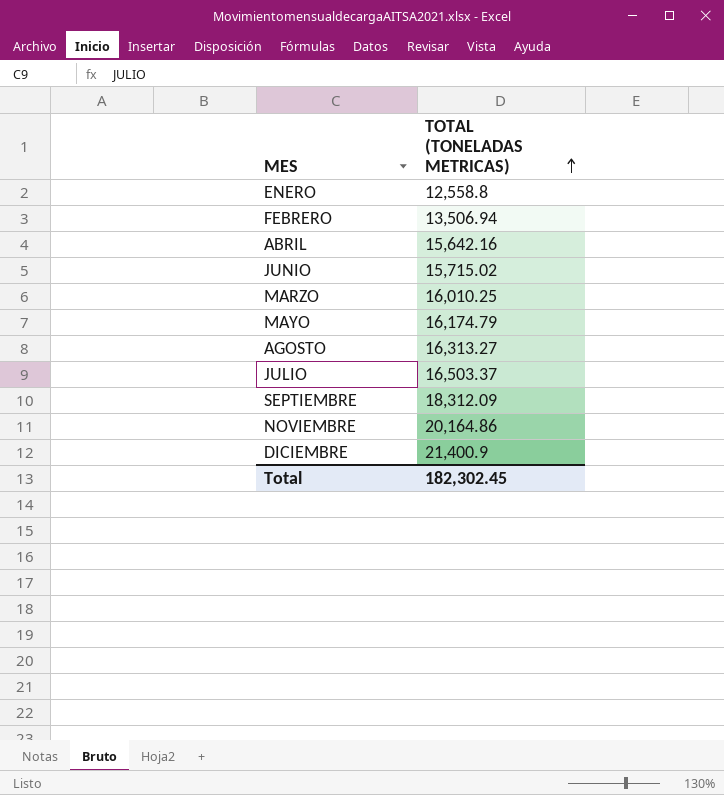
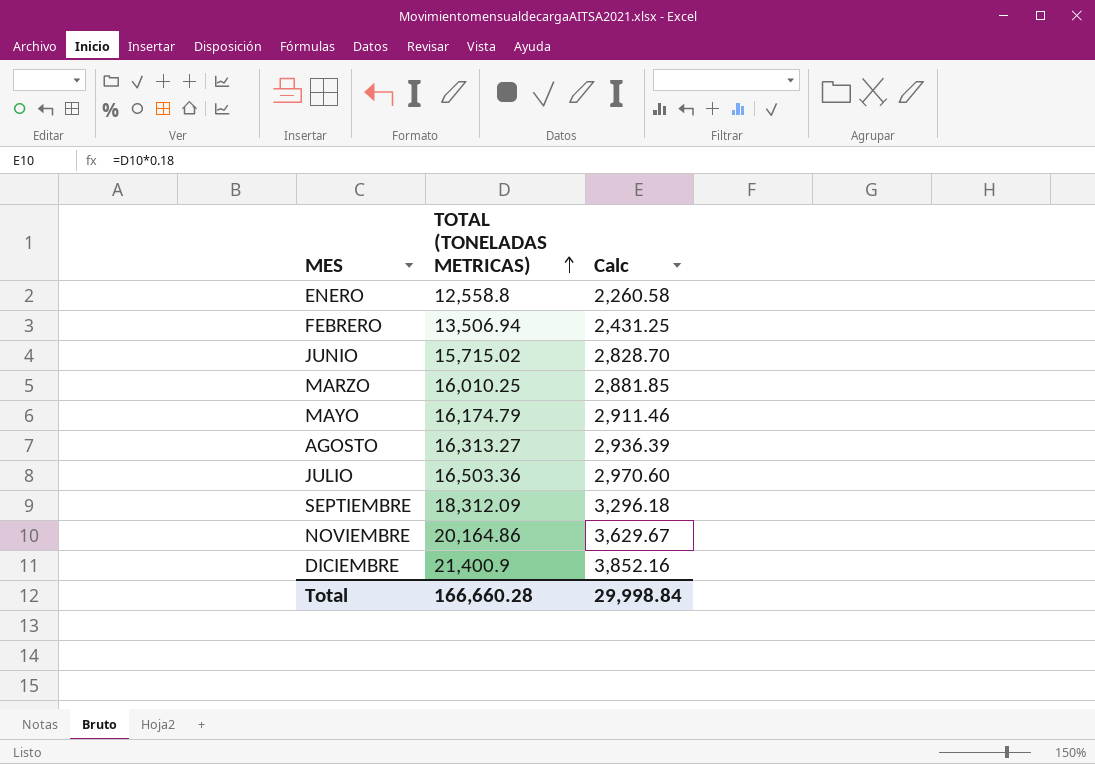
column Calc | formula: none -> [TOTAL (TONELADAS METRICAS)] * 0.18
row ABRIL: 15,642.16 -> none
JULIO | TOTAL (TONELADAS METRICAS): 16,503.37 -> 16,503.36
Total | TOTAL (TONELADAS METRICAS): 182,302.45 -> 166,660.28

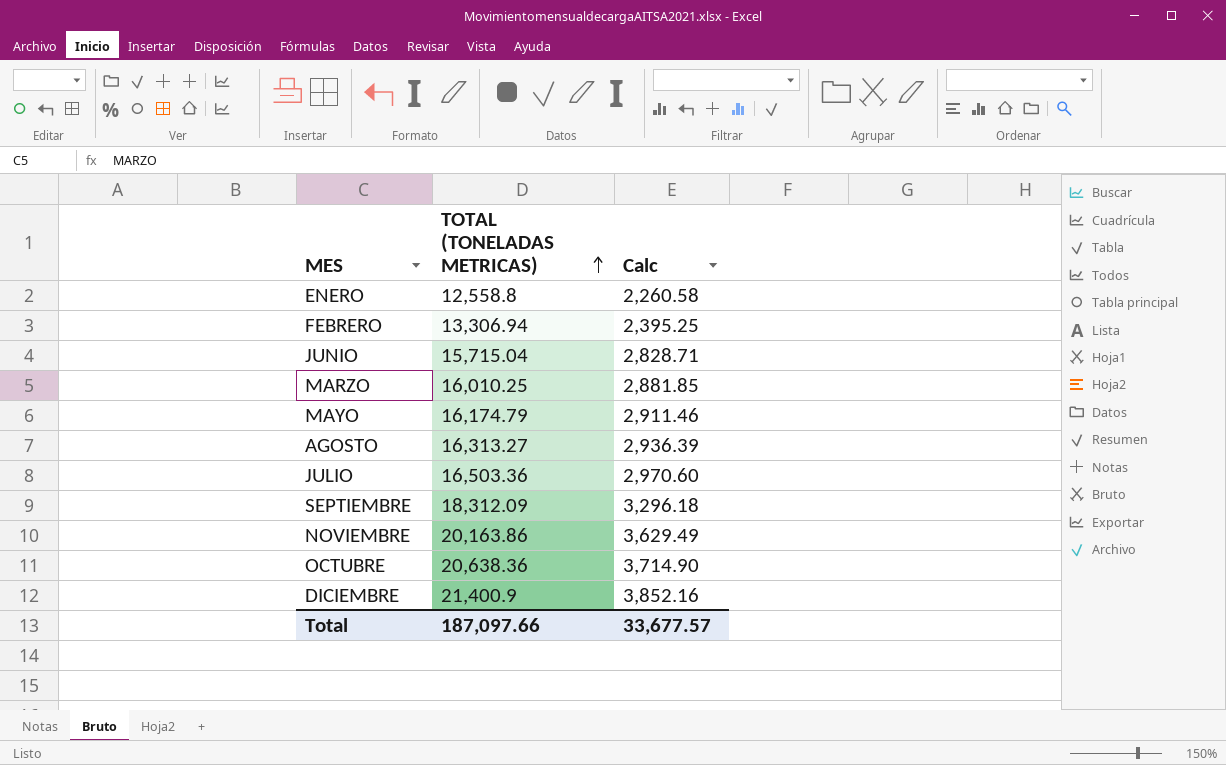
FEBRERO | TOTAL (TONELADAS METRICAS): 13,506.94 -> 13,306.94
FEBRERO | Calc: 2,431.25 -> 2,395.25
JUNIO | TOTAL (TONELADAS METRICAS): 15,715.02 -> 15,715.04
JUNIO | Calc: 2,828.70 -> 2,828.71
NOVIEMBRE | TOTAL (TONELADAS METRICAS): 20,164.86 -> 20,163.86
NOVIEMBRE | Calc: 3,629.67 -> 3,629.49
row OCTUBRE: none -> 20,638.36 | 3,714.90
Total | TOTAL (TONELADAS METRICAS): 166,660.28 -> 187,097.66
Total | Calc: 29,998.84 -> 33,677.57

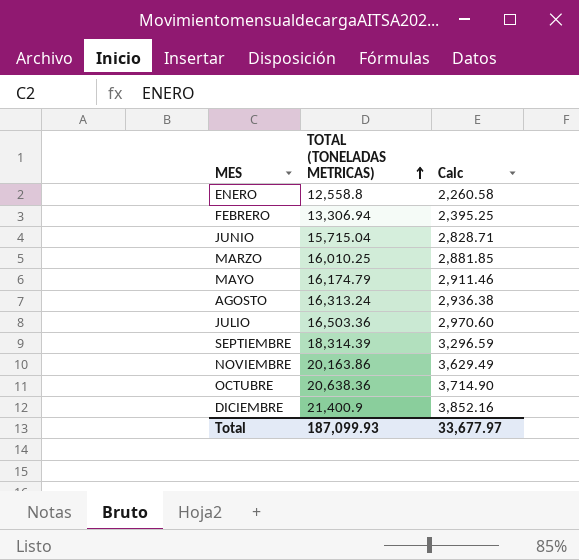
AGOSTO | TOTAL (TONELADAS METRICAS): 16,313.27 -> 16,313.24
AGOSTO | Calc: 2,936.39 -> 2,936.38
SEPTIEMBRE | TOTAL (TONELADAS METRICAS): 18,312.09 -> 18,314.39
SEPTIEMBRE | Calc: 3,296.18 -> 3,296.59
Total | TOTAL (TONELADAS METRICAS): 187,097.66 -> 187,099.93
Total | Calc: 33,677.57 -> 33,677.97

